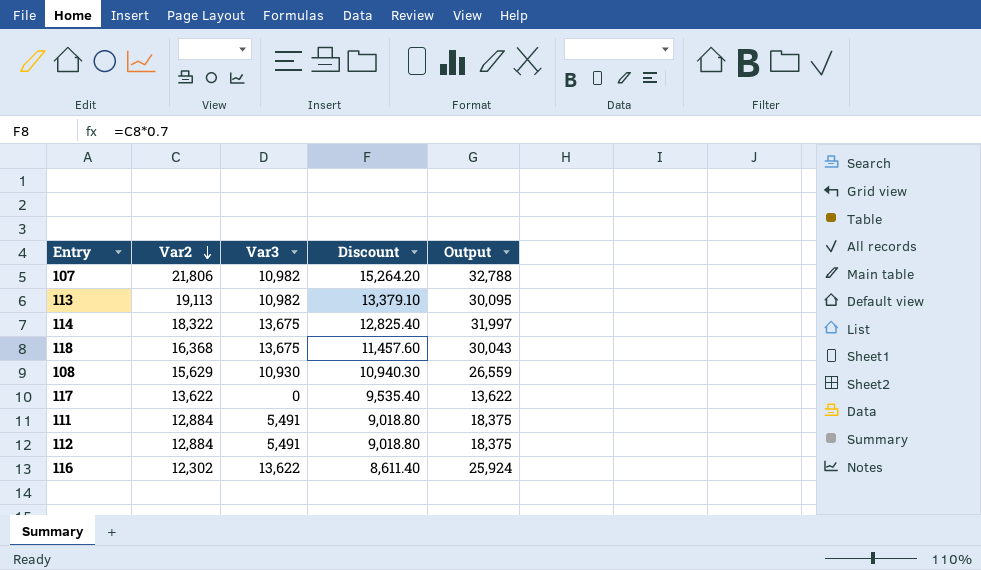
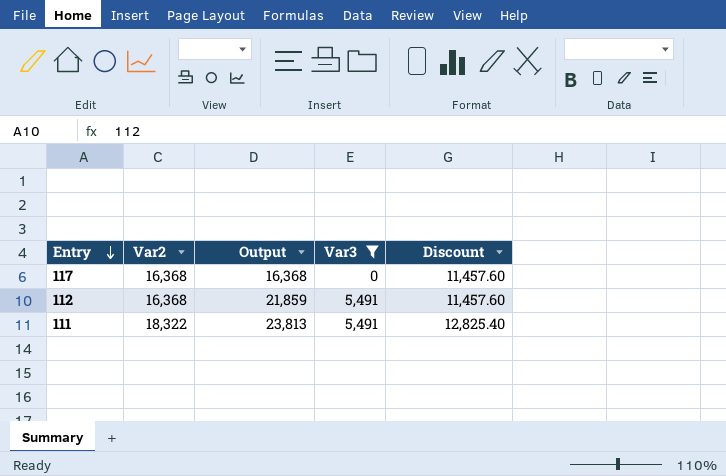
filter: none -> Var3 <= 5,491
row order: Var2 descending -> Entry descending
column Output | position: 5 -> 3
117 | Var2: 13,622 -> 16,368
117 | Output: 13,622 -> 16,368
117 | Discount: 9,535.40 -> 11,457.60
112 | Var2: 12,884 -> 16,368
112 | Output: 18,375 -> 21,859
112 | Discount: 9,018.80 -> 11,457.60
111 | Var2: 12,884 -> 18,322
111 | Output: 18,375 -> 23,813
111 | Discount: 9,018.80 -> 12,825.40

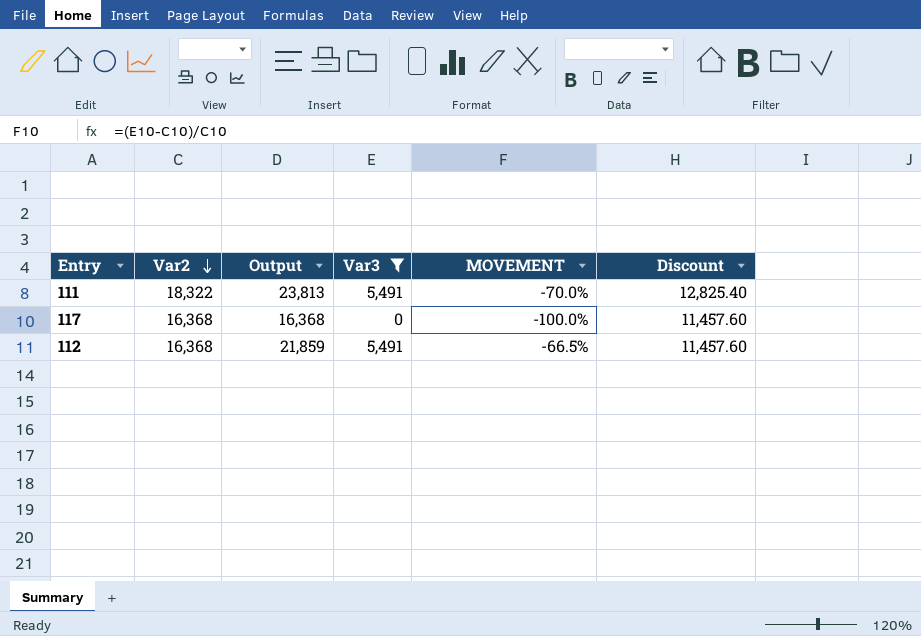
row order: Entry descending -> Var2 descending
column MOVEMENT | formula: none -> ([Var3] - [Var2]) / [Var2]

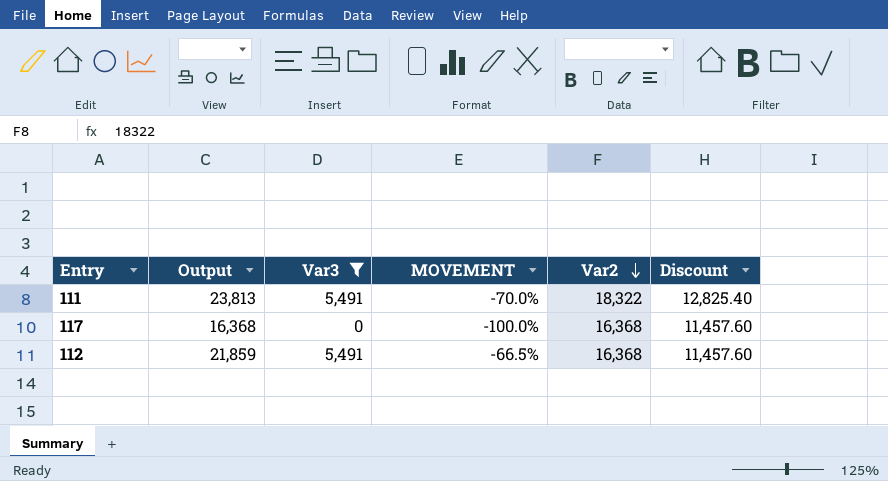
column Var2 | position: 2 -> 5

